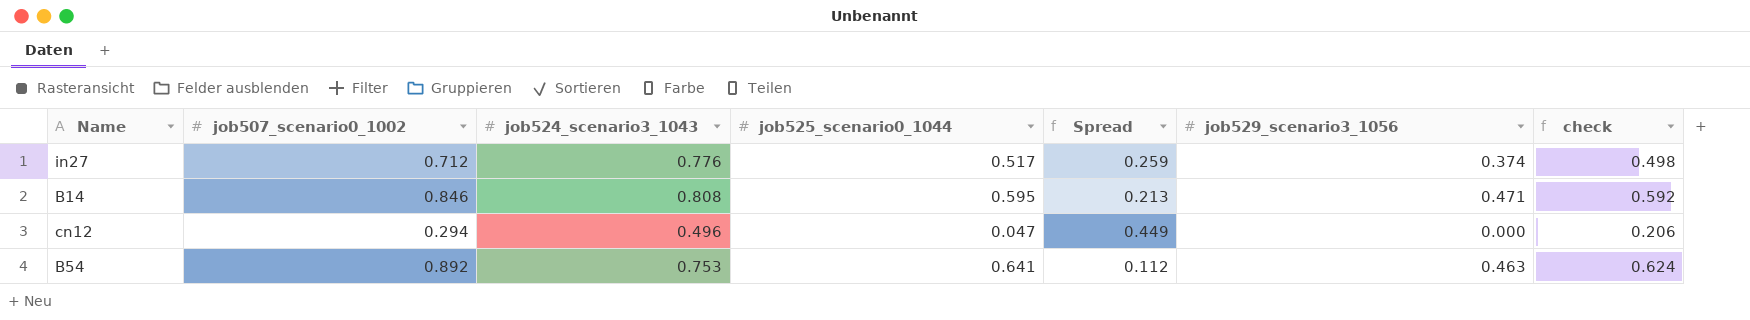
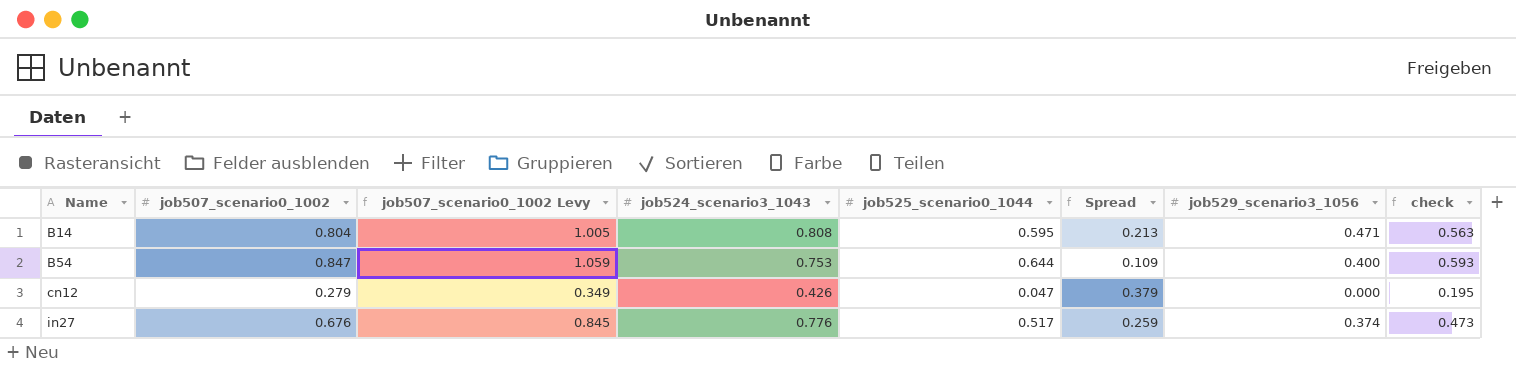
row order: none -> Name ascending
column job507_scenario0_1002 Levy | formula: none -> [job507_scenario0_1002] * 1.25
B14 | job507_scenario0_1002: 0.846 -> 0.804
B14 | check: 0.592 -> 0.563
B54 | job507_scenario0_1002: 0.892 -> 0.847
B54 | job525_scenario0_1044: 0.641 -> 0.644
B54 | Spread: 0.112 -> 0.109
B54 | job529_scenario3_1056: 0.463 -> 0.400
B54 | check: 0.624 -> 0.593
cn12 | job507_scenario0_1002: 0.294 -> 0.279
cn12 | job524_scenario3_1043: 0.496 -> 0.426
cn12 | Spread: 0.449 -> 0.379
cn12 | check: 0.206 -> 0.195
in27 | job507_scenario0_1002: 0.712 -> 0.676
in27 | check: 0.498 -> 0.473

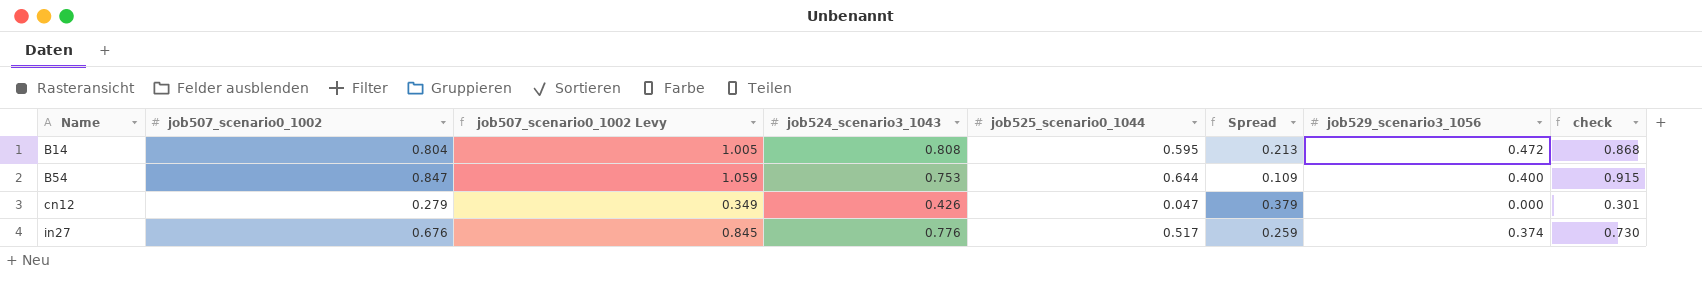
column check | formula: [job507_scenario0_1002] * 0.7 -> [job507_scenario0_1002] * 1.08
B14 | job529_scenario3_1056: 0.471 -> 0.472

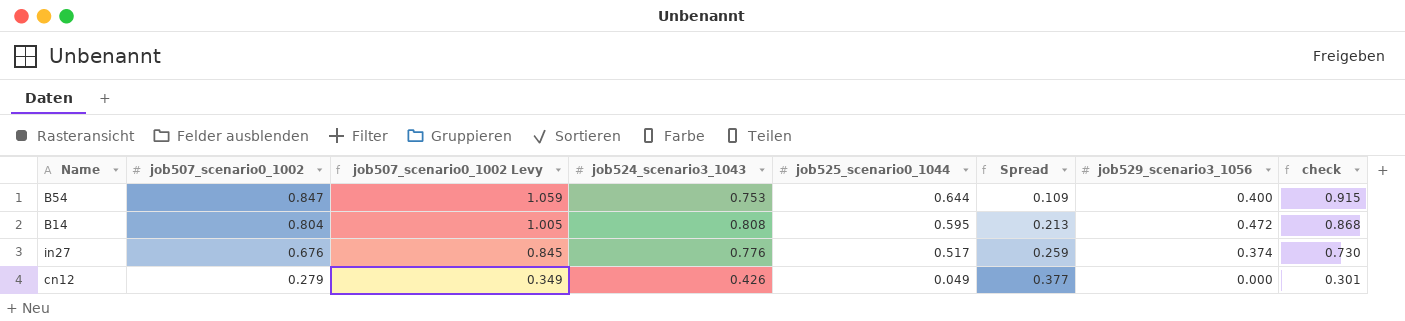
row order: Name ascending -> job507_scenario0_1002 descending
cn12 | job525_scenario0_1044: 0.047 -> 0.049
cn12 | Spread: 0.379 -> 0.377

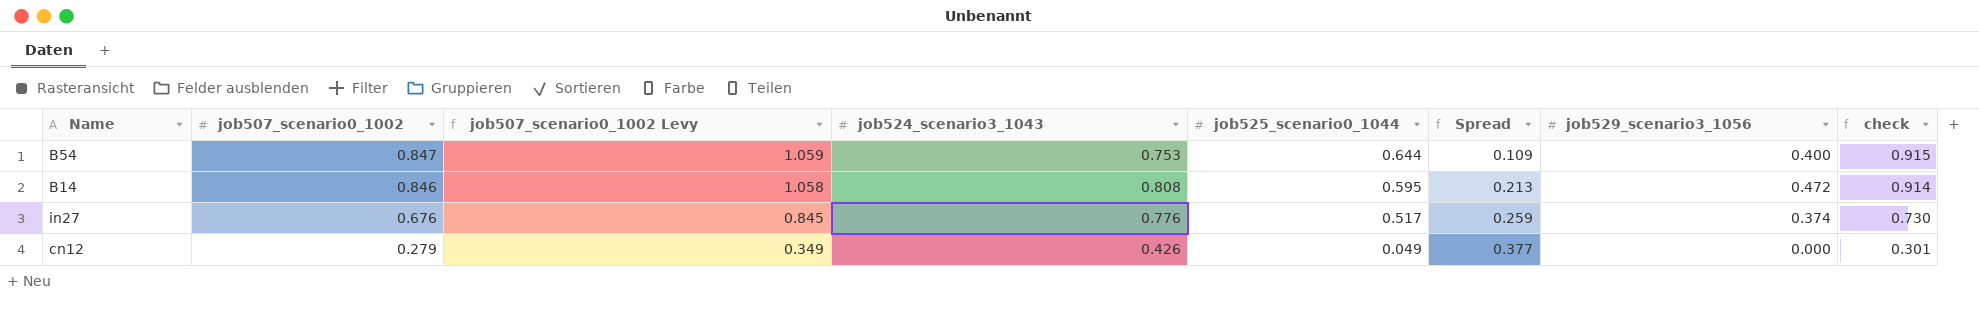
B14 | job507_scenario0_1002: 0.804 -> 0.846
B14 | job507_scenario0_1002 Levy: 1.005 -> 1.058
B14 | check: 0.868 -> 0.914

